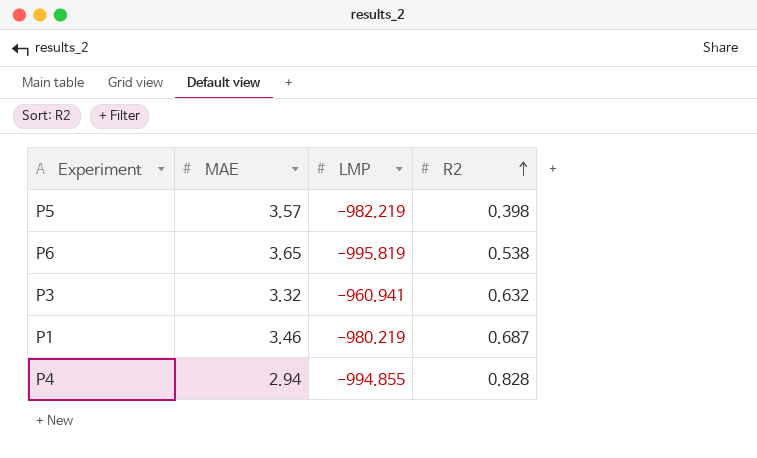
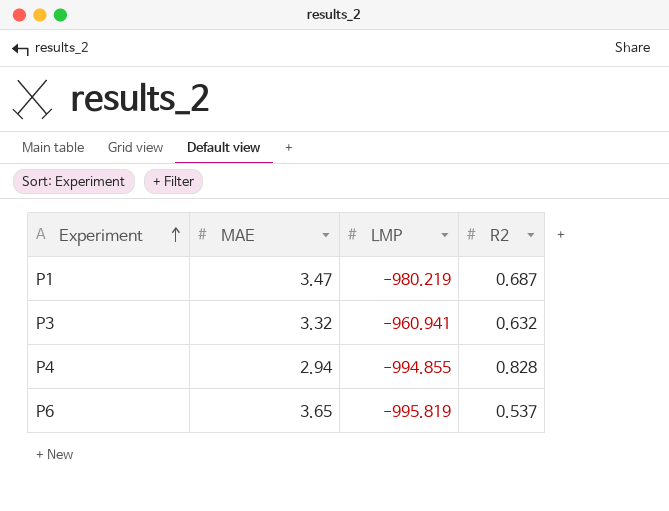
row order: R2 ascending -> Experiment ascending
row P5: 3.57 | -982.219 | 0.398 -> none
P1 | MAE: 3.46 -> 3.47
P6 | R2: 0.538 -> 0.537

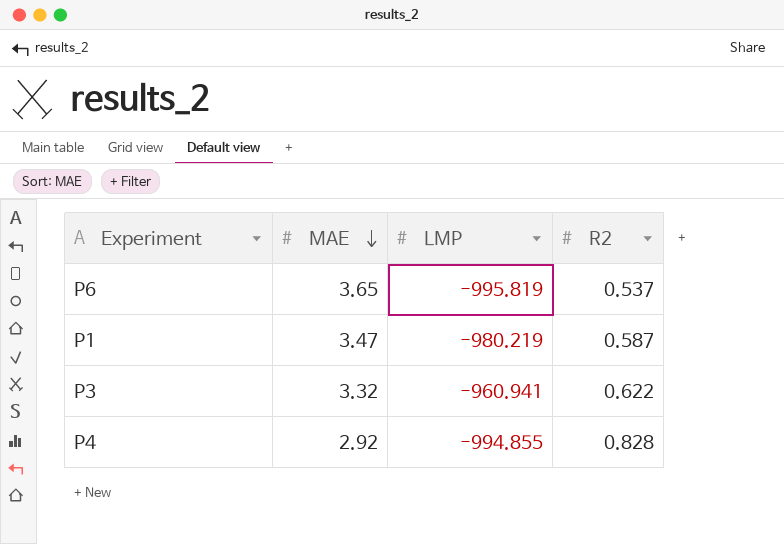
row order: Experiment ascending -> MAE descending
P1 | R2: 0.687 -> 0.587
P3 | R2: 0.632 -> 0.622
P4 | MAE: 2.94 -> 2.92

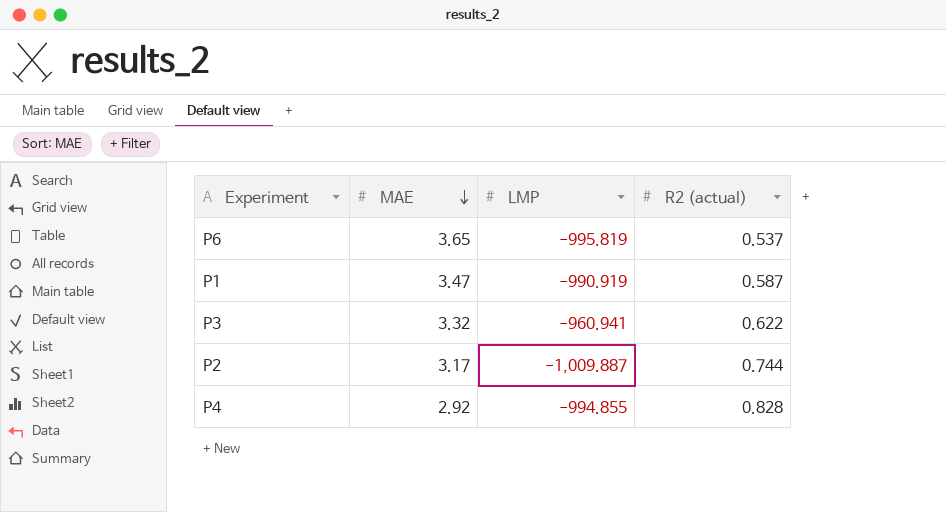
column name: R2 -> R2 (actual)
P1 | LMP: -980.219 -> -990.919
row P2: none -> 3.17 | -1,009.887 | 0.744

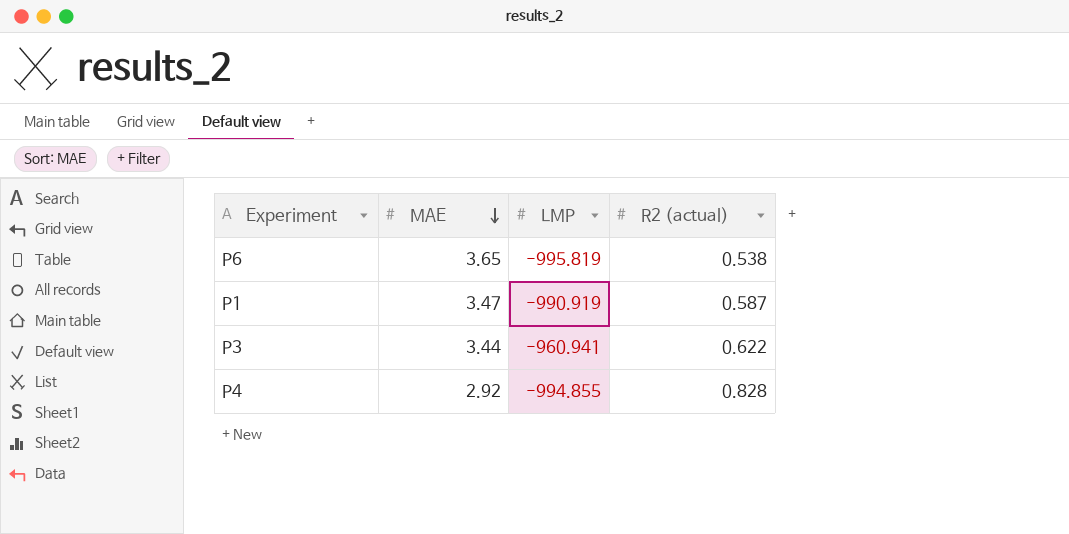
row P2: 3.17 | -1,009.887 | 0.744 -> none
P6 | R2 (actual): 0.537 -> 0.538
P3 | MAE: 3.32 -> 3.44

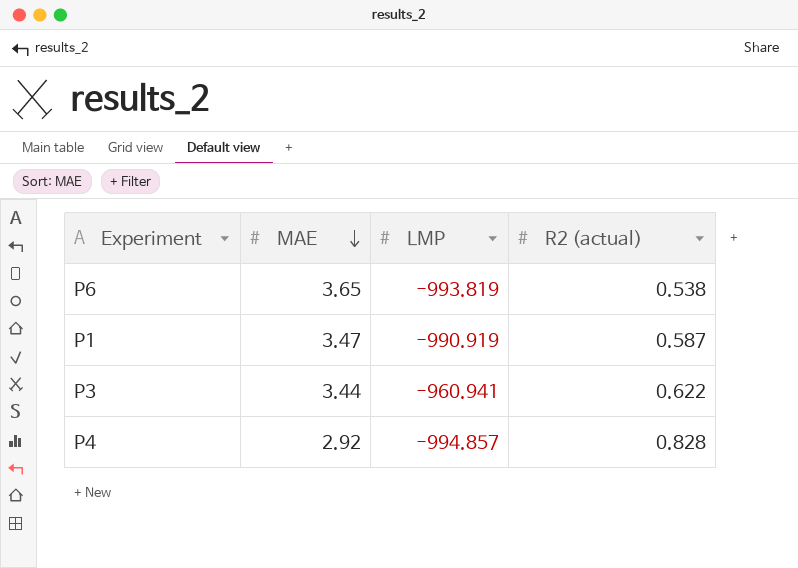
P6 | LMP: -995.819 -> -993.819
P4 | LMP: -994.855 -> -994.857

